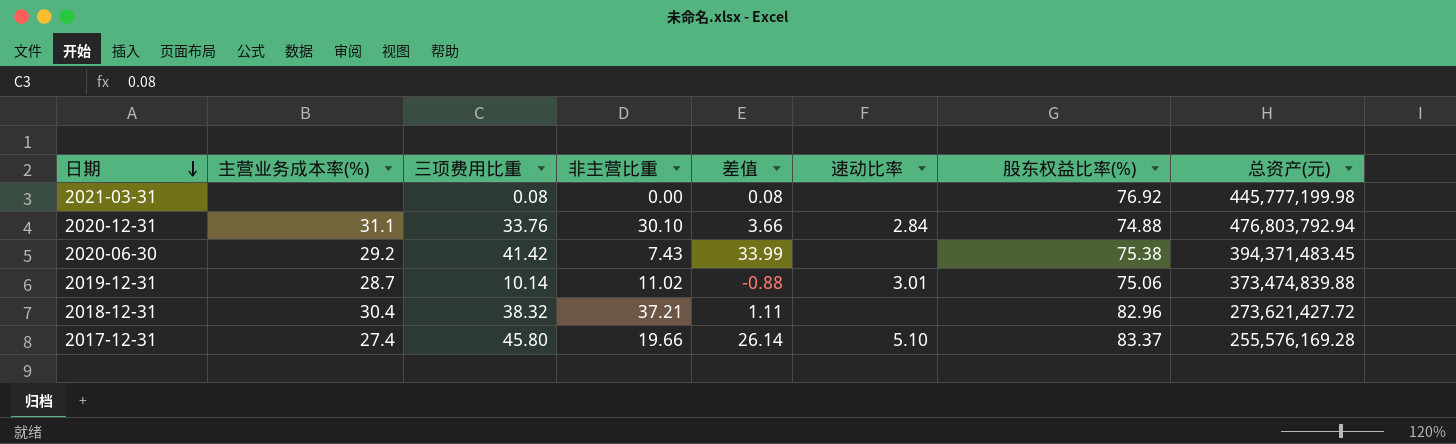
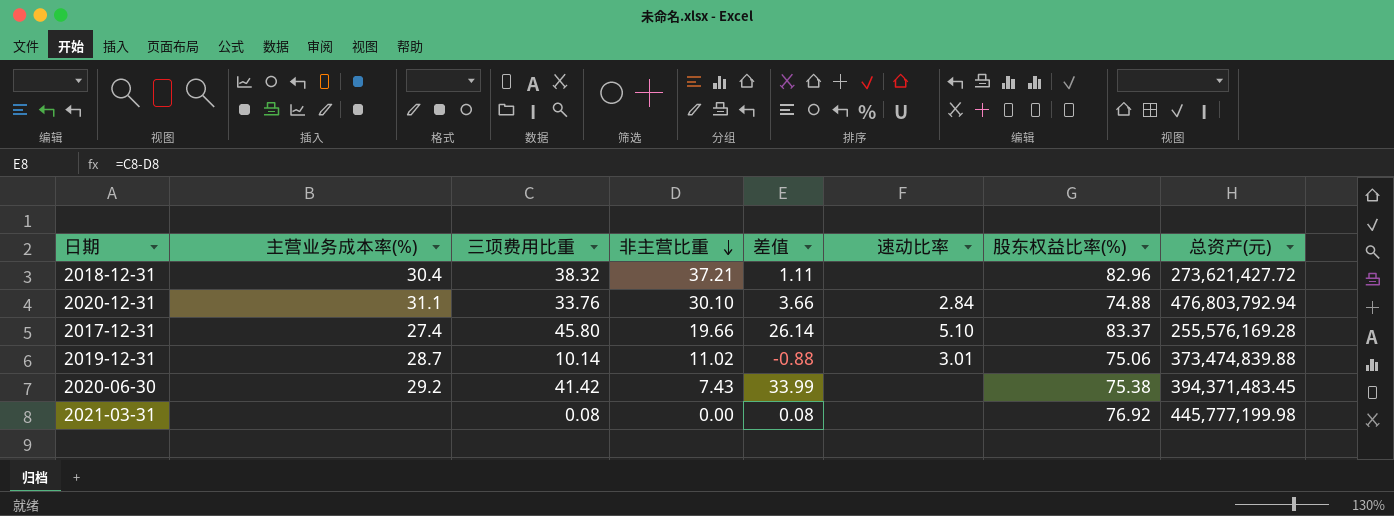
row order: 日期 descending -> 非主营比重 descending

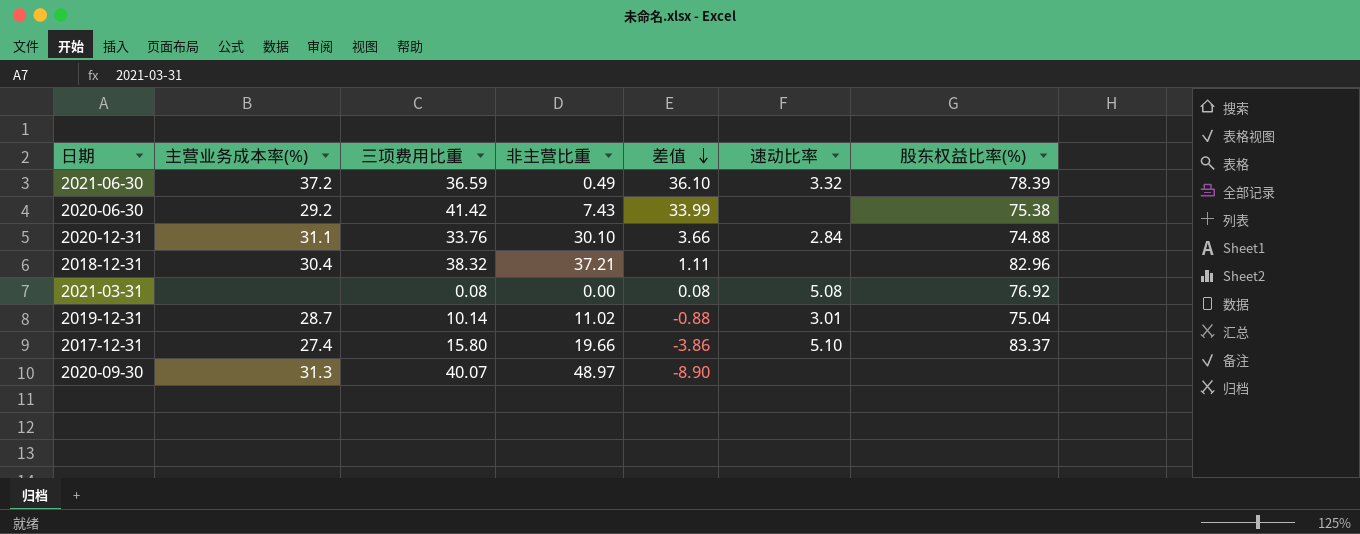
row order: 非主营比重 descending -> 差值 descending
column 总资产(元) | position: 8 -> none
row 2021-06-30: none -> 37.2 | 36.59 | 0.49 | 36.10 | 3.32 | 78.39
2021-03-31 | 速动比率: none -> 5.08
2019-12-31 | 股东权益比率(%): 75.06 -> 75.04
2017-12-31 | 三项费用比重: 45.80 -> 15.80
2017-12-31 | 差值: 26.14 -> -3.86
row 2020-09-30: none -> 31.3 | 40.07 | 48.97 | -8.90 | none | none

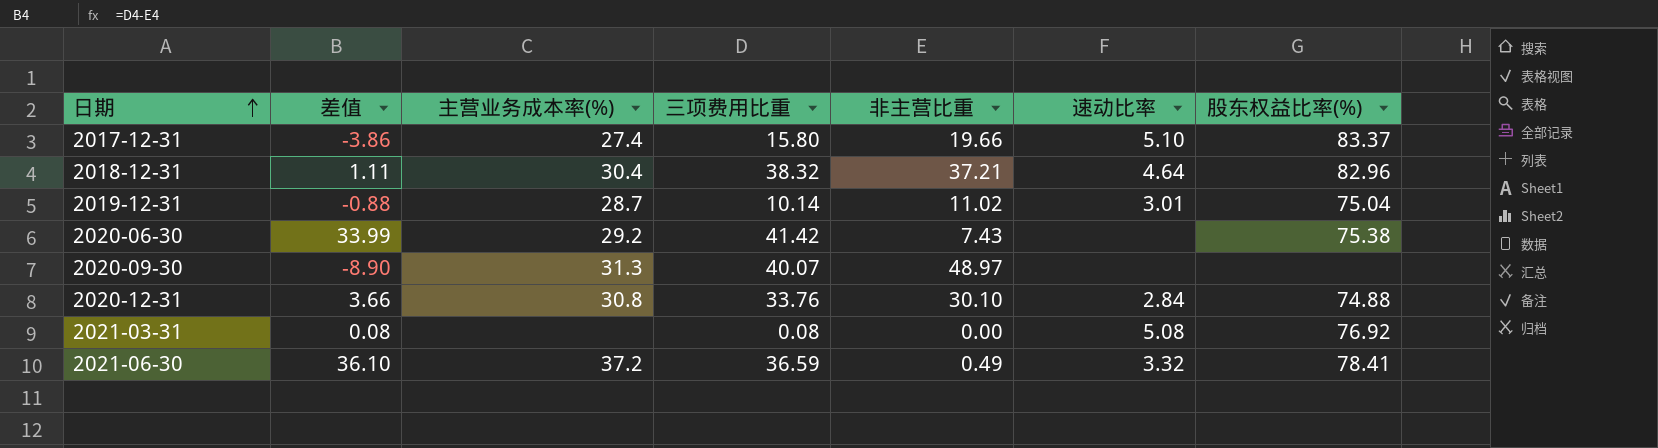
row order: 差值 descending -> 日期 ascending
column 差值 | position: 5 -> 2
2018-12-31 | 速动比率: none -> 4.64
2020-12-31 | 主营业务成本率(%): 31.1 -> 30.8
2021-06-30 | 股东权益比率(%): 78.39 -> 78.41

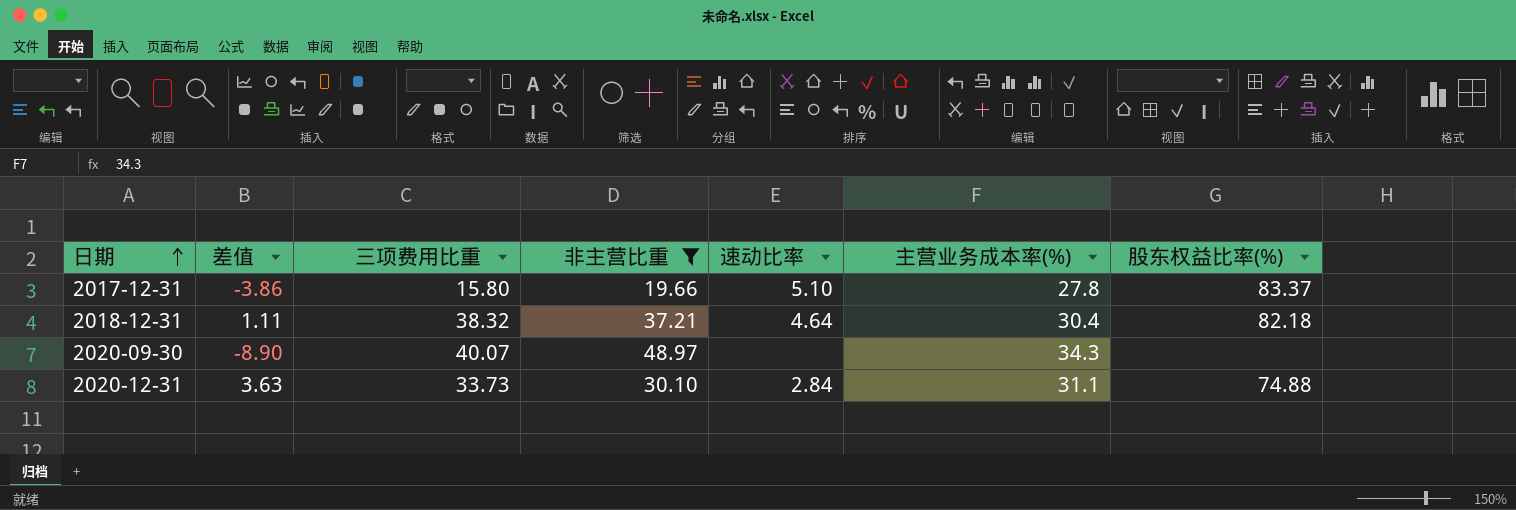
filter: none -> 非主营比重 >= 19.66
column 主营业务成本率(%) | position: 3 -> 6
2017-12-31 | 主营业务成本率(%): 27.4 -> 27.8
2018-12-31 | 股东权益比率(%): 82.96 -> 82.18
2020-09-30 | 主营业务成本率(%): 31.3 -> 34.3
2020-12-31 | 差值: 3.66 -> 3.63
2020-12-31 | 三项费用比重: 33.76 -> 33.73
2020-12-31 | 主营业务成本率(%): 30.8 -> 31.1

